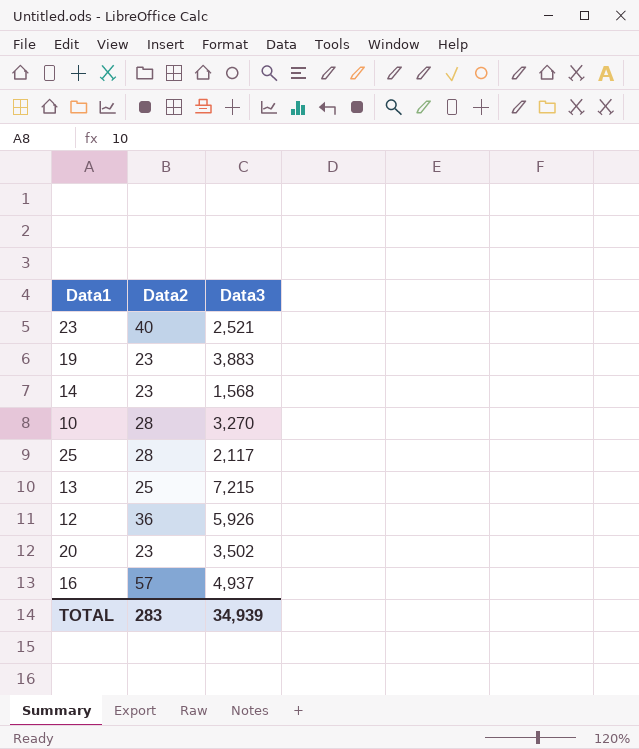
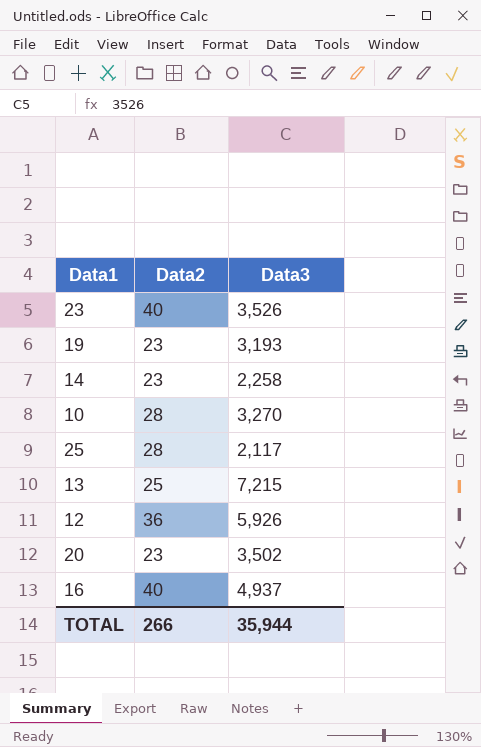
23 | Data3: 2,521 -> 3,526
19 | Data3: 3,883 -> 3,193
14 | Data3: 1,568 -> 2,258
16 | Data2: 57 -> 40
TOTAL | Data2: 283 -> 266
TOTAL | Data3: 34,939 -> 35,944

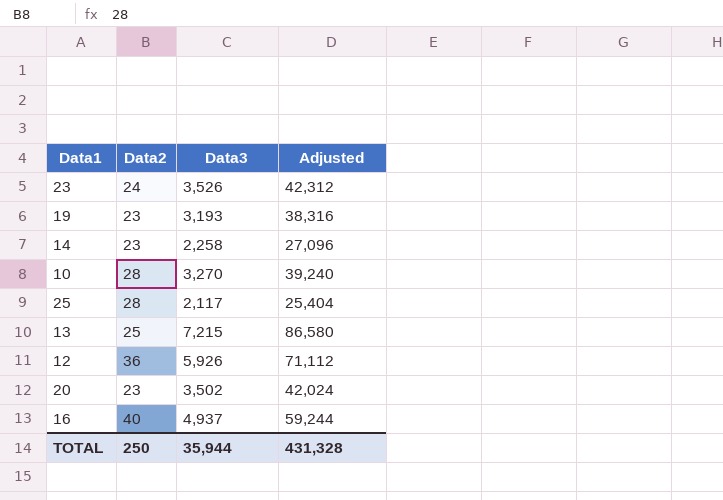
column Adjusted | formula: none -> [Data3] * 12
23 | Data2: 40 -> 24
TOTAL | Data2: 266 -> 250

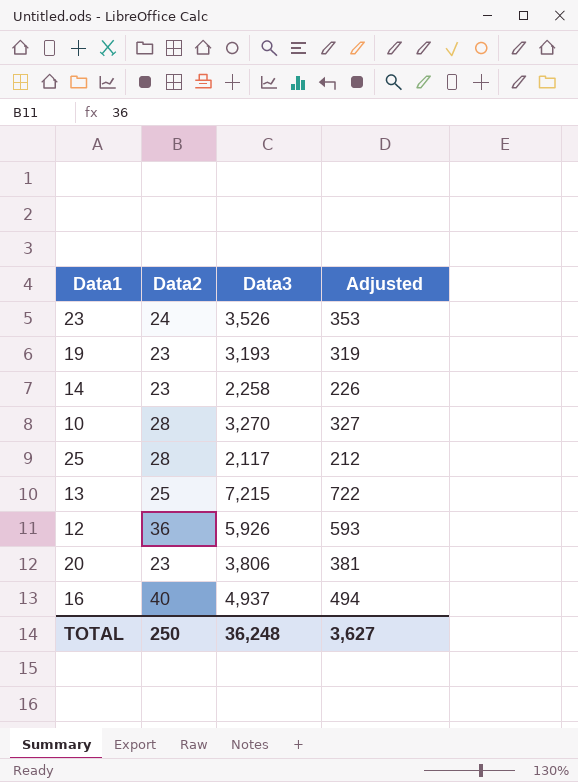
column Adjusted | formula: [Data3] * 12 -> [Data3] * 0.1
20 | Data3: 3,502 -> 3,806
TOTAL | Data3: 35,944 -> 36,248
TOTAL | Adjusted: 431,328 -> 3,627

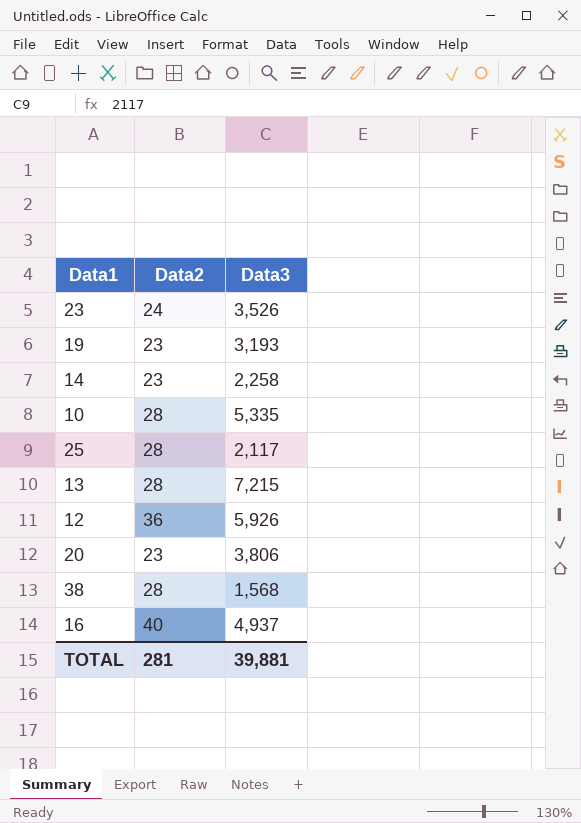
column Adjusted | formula: [Data3] * 0.1 -> none
10 | Data3: 3,270 -> 5,335
13 | Data2: 25 -> 28
row 38: none -> 28 | 1,568
TOTAL | Data2: 250 -> 281
TOTAL | Data3: 36,248 -> 39,881

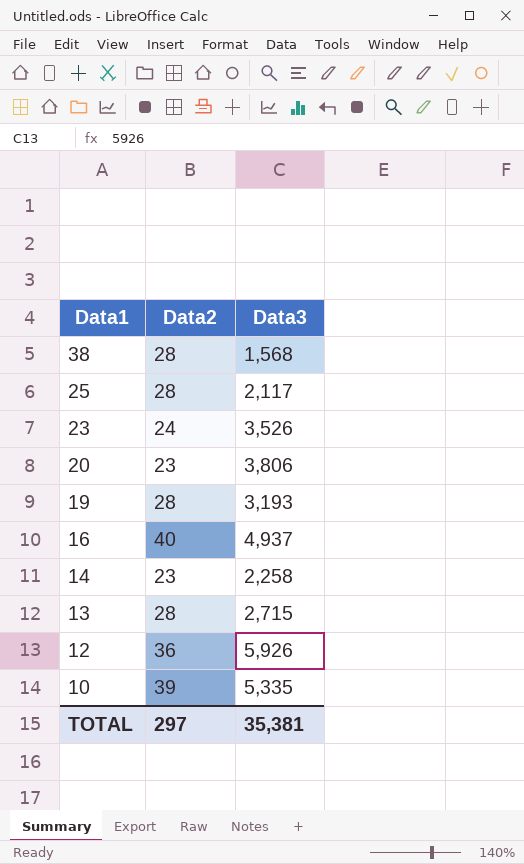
row order: none -> Data1 descending
19 | Data2: 23 -> 28
13 | Data3: 7,215 -> 2,715
10 | Data2: 28 -> 39
TOTAL | Data2: 281 -> 297
TOTAL | Data3: 39,881 -> 35,381

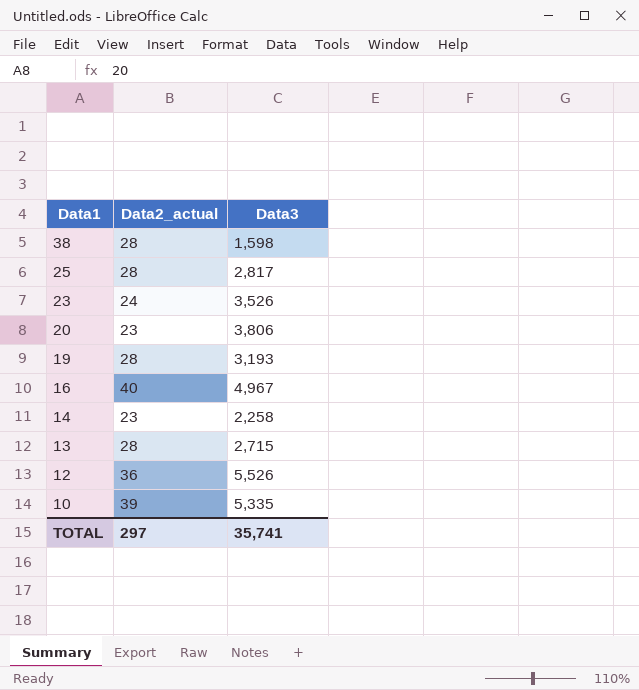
column name: Data2 -> Data2_actual
38 | Data3: 1,568 -> 1,598
25 | Data3: 2,117 -> 2,817
16 | Data3: 4,937 -> 4,967
12 | Data3: 5,926 -> 5,526
TOTAL | Data3: 35,381 -> 35,741

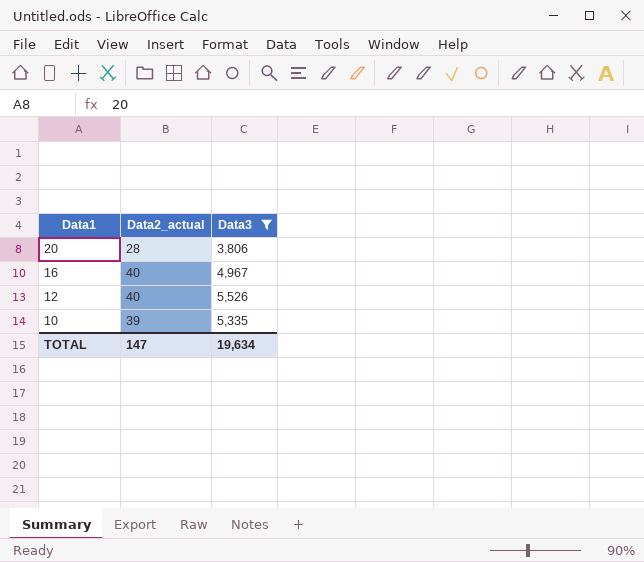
filter: none -> Data3 >= 3,806
20 | Data2_actual: 23 -> 28
12 | Data2_actual: 36 -> 40
TOTAL | Data2_actual: 297 -> 147
TOTAL | Data3: 35,741 -> 19,634

